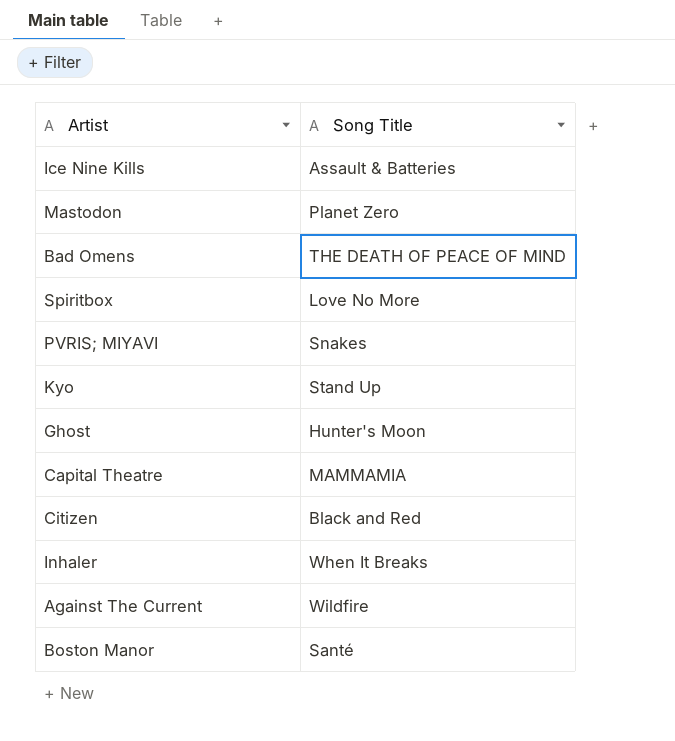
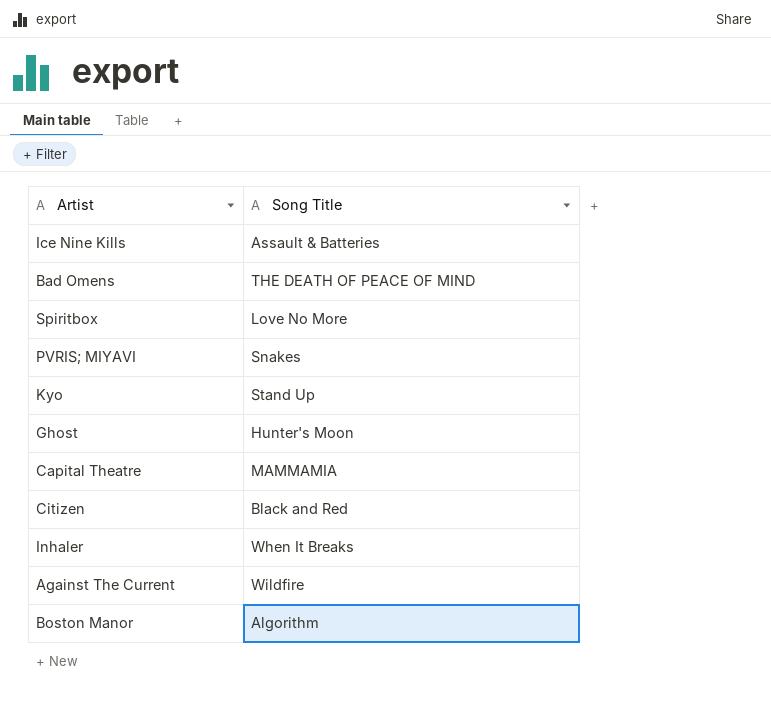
row Mastodon: Planet Zero -> none
Boston Manor | Song Title: Santé -> Algorithm

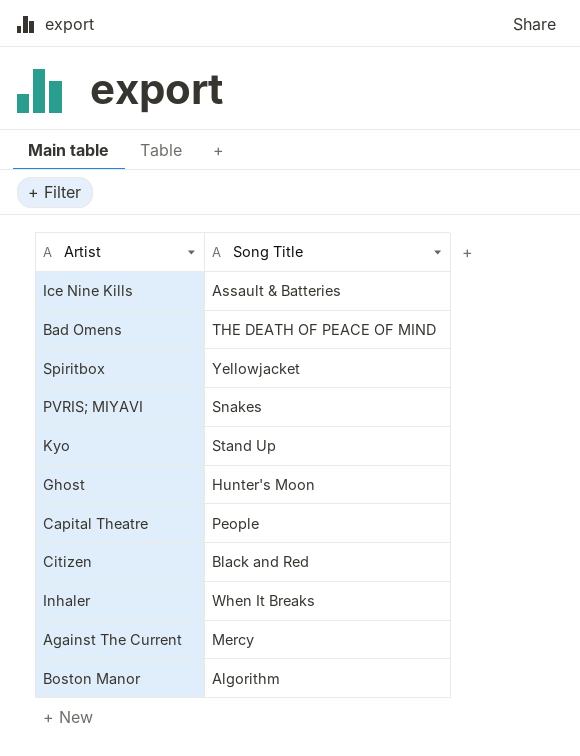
Spiritbox | Song Title: Love No More -> Yellowjacket
Capital Theatre | Song Title: MAMMAMIA -> People
Against The Current | Song Title: Wildfire -> Mercy

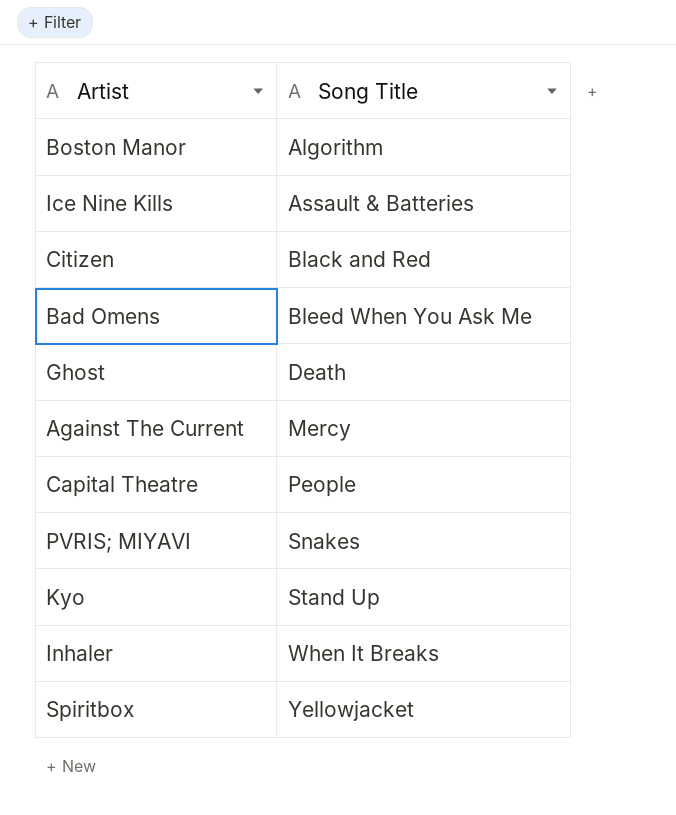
row order: none -> Song Title ascending
Bad Omens | Song Title: THE DEATH OF PEACE OF MIND -> Bleed When You Ask Me
Ghost | Song Title: Hunter's Moon -> Death

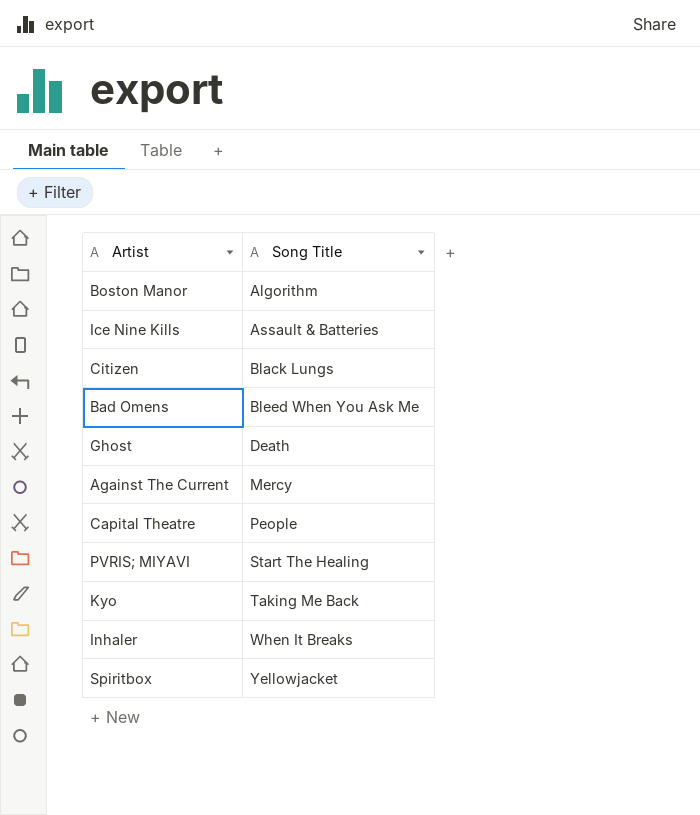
Citizen | Song Title: Black and Red -> Black Lungs
PVRIS; MIYAVI | Song Title: Snakes -> Start The Healing
Kyo | Song Title: Stand Up -> Taking Me Back

